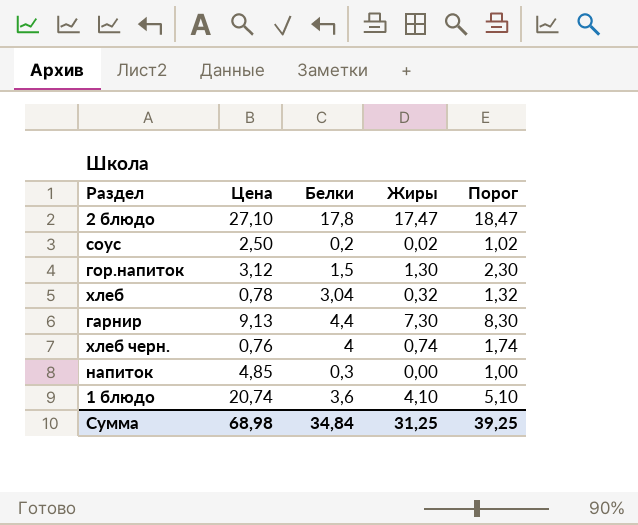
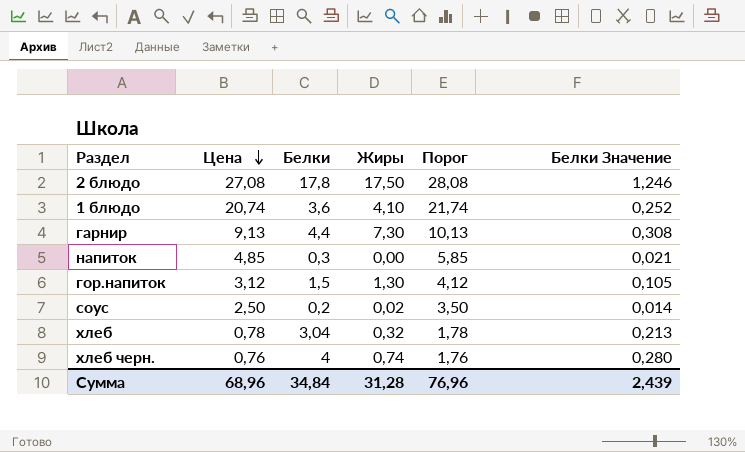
row order: none -> Цена descending
column Порог | formula: [Жиры] + 1 -> [Цена] + 1
column Белки Значение | formula: none -> [Белки] * 0,07
2 блюдо | Цена: 27,10 -> 27,08
2 блюдо | Жиры: 17,47 -> 17,50
Сумма | Цена: 68,98 -> 68,96
Сумма | Жиры: 31,25 -> 31,28
Сумма | Порог: 39,25 -> 76,96

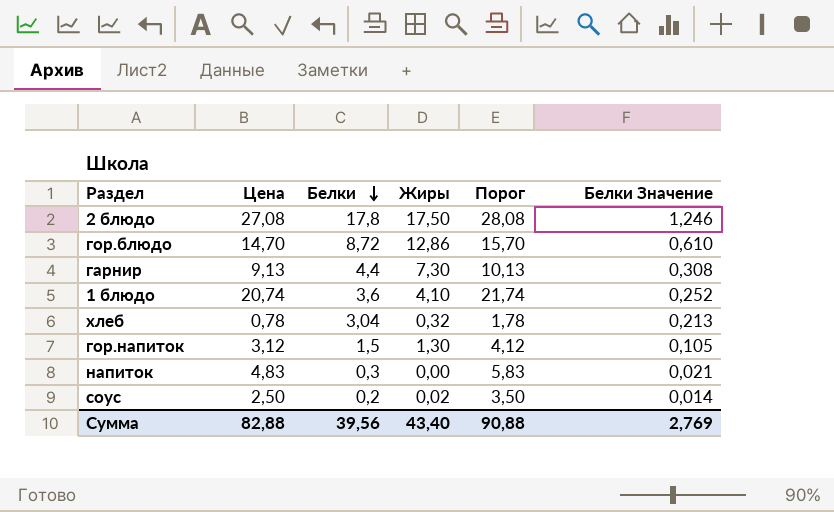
row order: Цена descending -> Белки descending
row хлеб черн.: 0,76 | 4 | 0,74 | 1,76 | 0,280 -> none
row гор.блюдо: none -> 14,70 | 8,72 | 12,86 | 15,70 | 0,610
напиток | Цена: 4,85 -> 4,83
напиток | Порог: 5,85 -> 5,83
Сумма | Цена: 68,96 -> 82,88
Сумма | Белки: 34,84 -> 39,56
Сумма | Жиры: 31,28 -> 43,40
Сумма | Порог: 76,96 -> 90,88
Сумма | Белки Значение: 2,439 -> 2,769

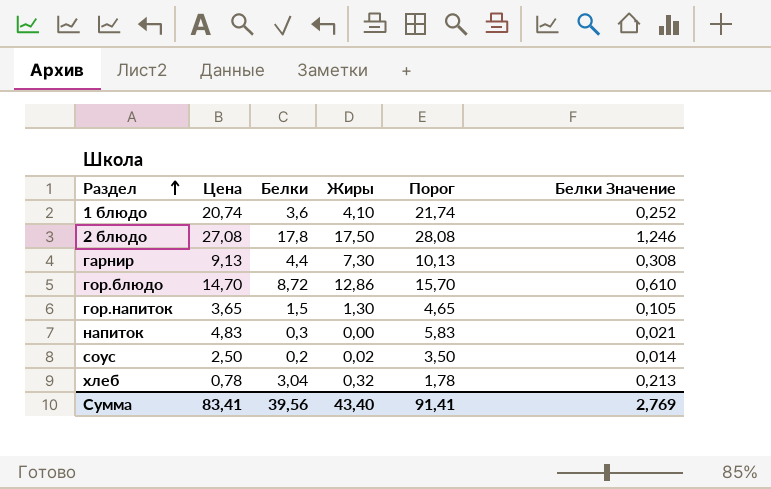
row order: Белки descending -> Раздел ascending
гор.напиток | Цена: 3,12 -> 3,65
гор.напиток | Порог: 4,12 -> 4,65
Сумма | Цена: 82,88 -> 83,41
Сумма | Порог: 90,88 -> 91,41

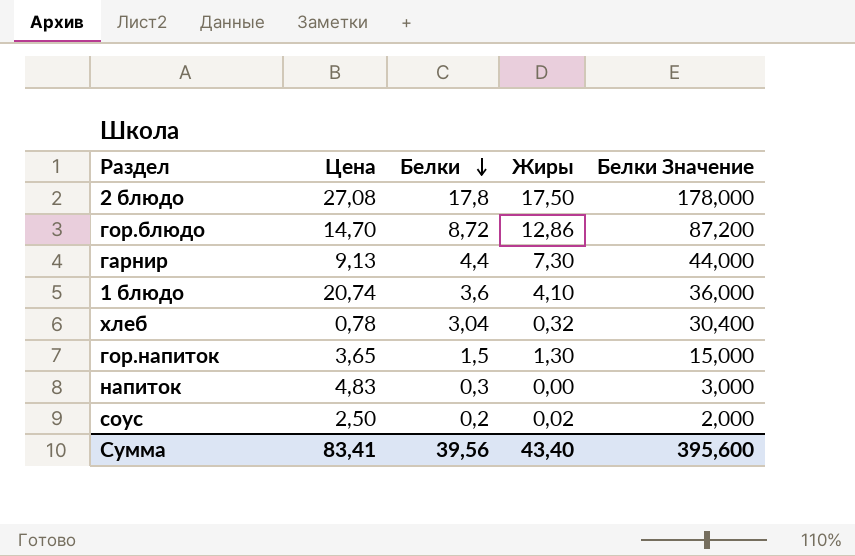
row order: Раздел ascending -> Белки descending
column Порог | formula: [Цена] + 1 -> none
column Белки Значение | formula: [Белки] * 0,07 -> [Белки] * 10
Сумма | Белки Значение: 2,769 -> 395,600

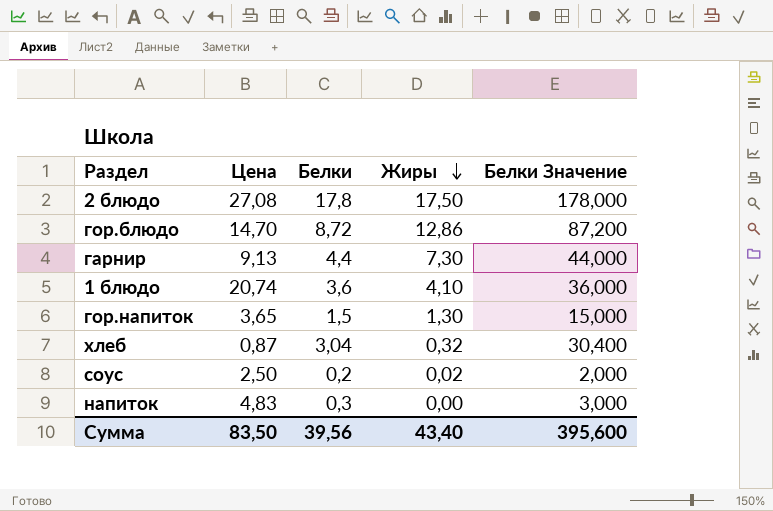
row order: Белки descending -> Жиры descending
хлеб | Цена: 0,78 -> 0,87
Сумма | Цена: 83,41 -> 83,50

